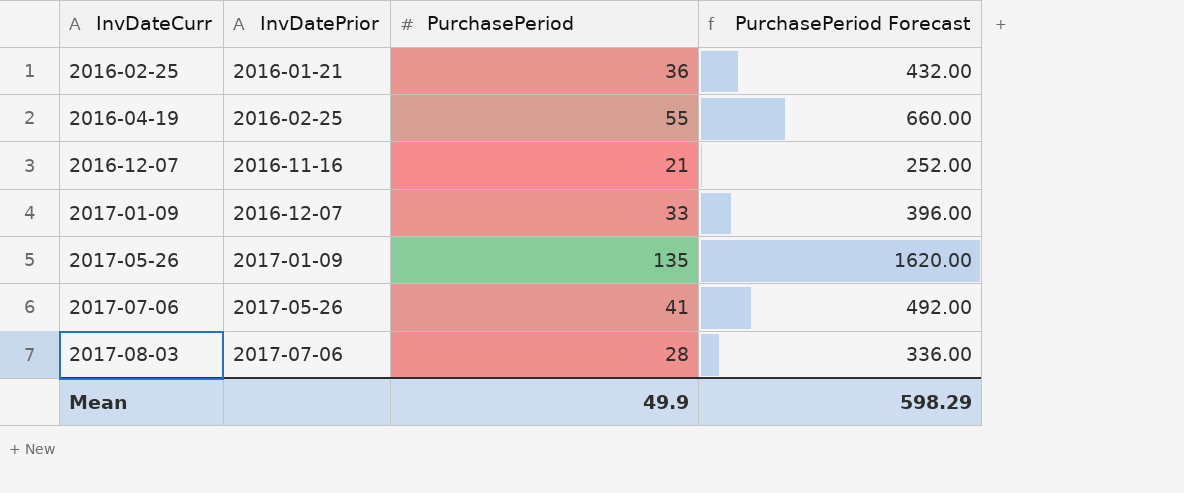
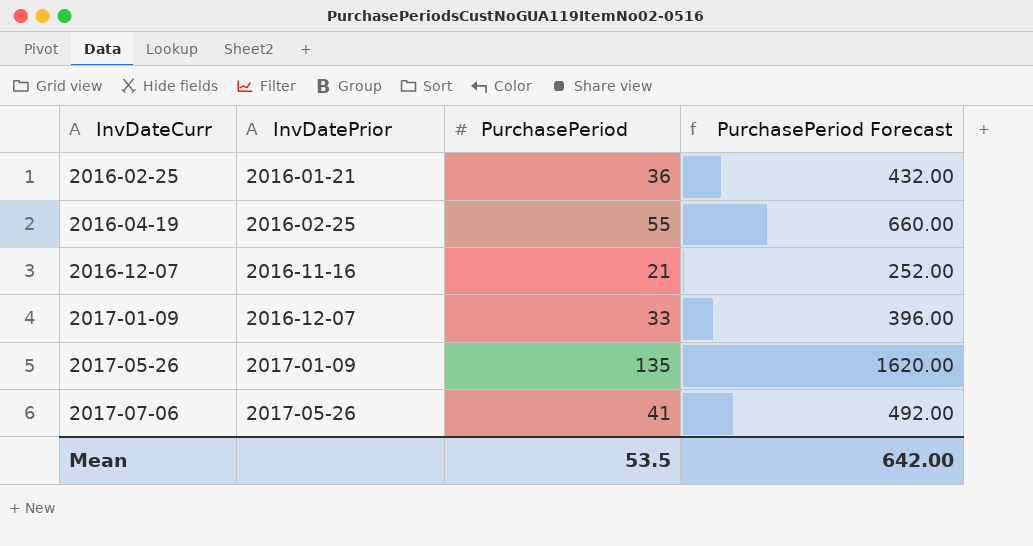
row 2017-08-03: 2017-07-06 | 28 | 336.00 -> none
Mean | PurchasePeriod: 49.9 -> 53.5
Mean | PurchasePeriod Forecast: 598.29 -> 642.00

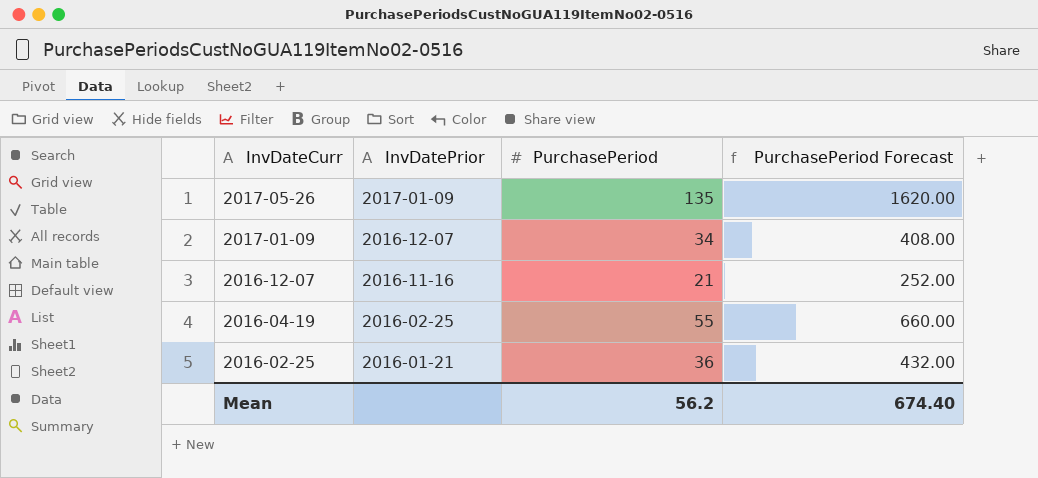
row order: InvDateCurr ascending -> InvDateCurr descending
row 2017-07-06: 2017-05-26 | 41 | 492.00 -> none
2017-01-09 | PurchasePeriod: 33 -> 34
2017-01-09 | PurchasePeriod Forecast: 396.00 -> 408.00
Mean | PurchasePeriod: 53.5 -> 56.2
Mean | PurchasePeriod Forecast: 642.00 -> 674.40

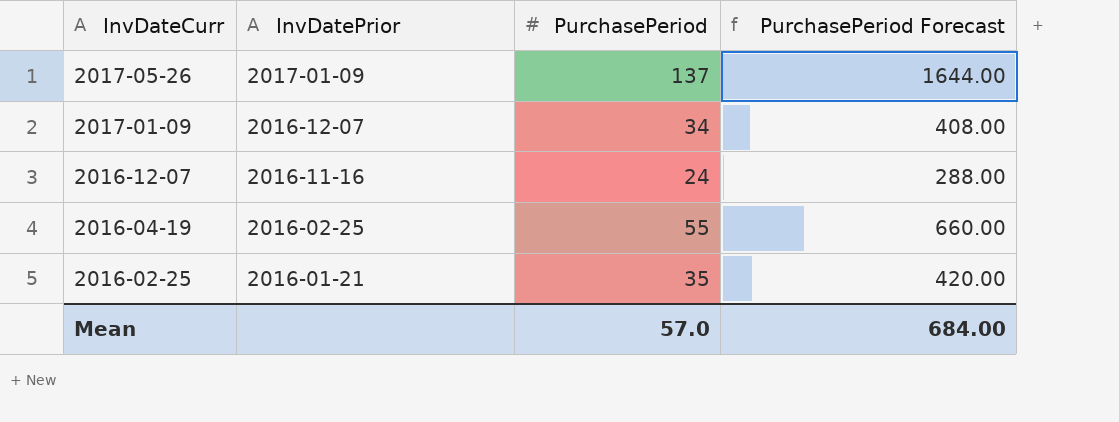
2017-05-26 | PurchasePeriod: 135 -> 137
2017-05-26 | PurchasePeriod Forecast: 1620.00 -> 1644.00
2016-12-07 | PurchasePeriod: 21 -> 24
2016-12-07 | PurchasePeriod Forecast: 252.00 -> 288.00
2016-02-25 | PurchasePeriod: 36 -> 35
2016-02-25 | PurchasePeriod Forecast: 432.00 -> 420.00
Mean | PurchasePeriod: 56.2 -> 57.0
Mean | PurchasePeriod Forecast: 674.40 -> 684.00

